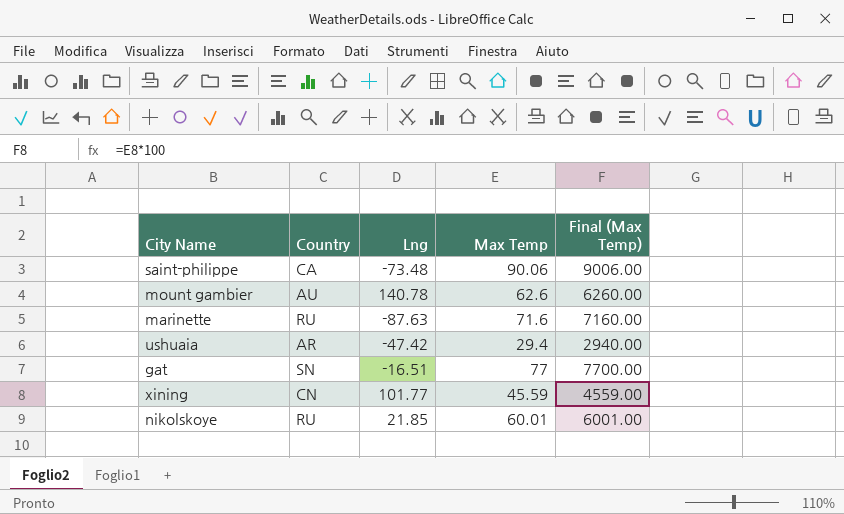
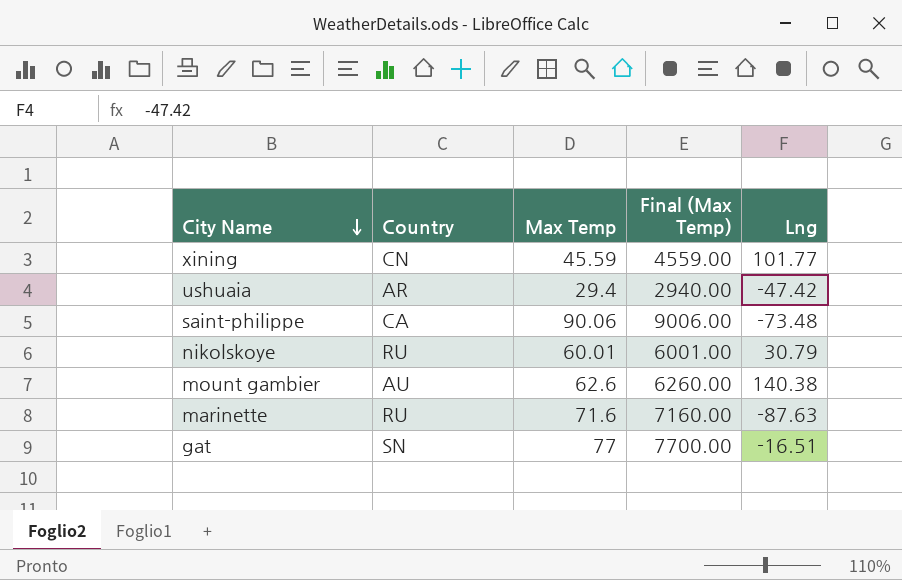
row order: none -> City Name descending
column Lng | position: 3 -> 5
nikolskoye | Lng: 21.85 -> 30.79
mount gambier | Lng: 140.78 -> 140.38

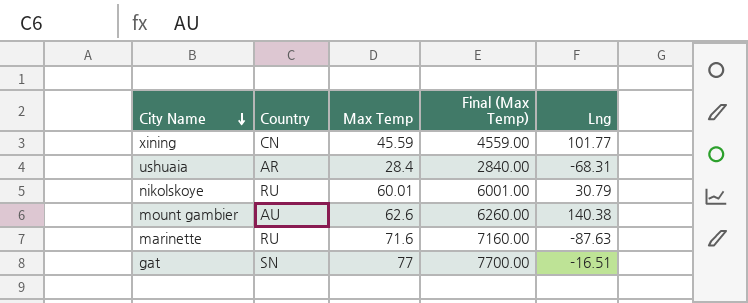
row saint-philippe: CA | 90.06 | 9006.00 | -73.48 -> none
ushuaia | Max Temp: 29.4 -> 28.4
ushuaia | Final (Max Temp): 2940.00 -> 2840.00
ushuaia | Lng: -47.42 -> -68.31

